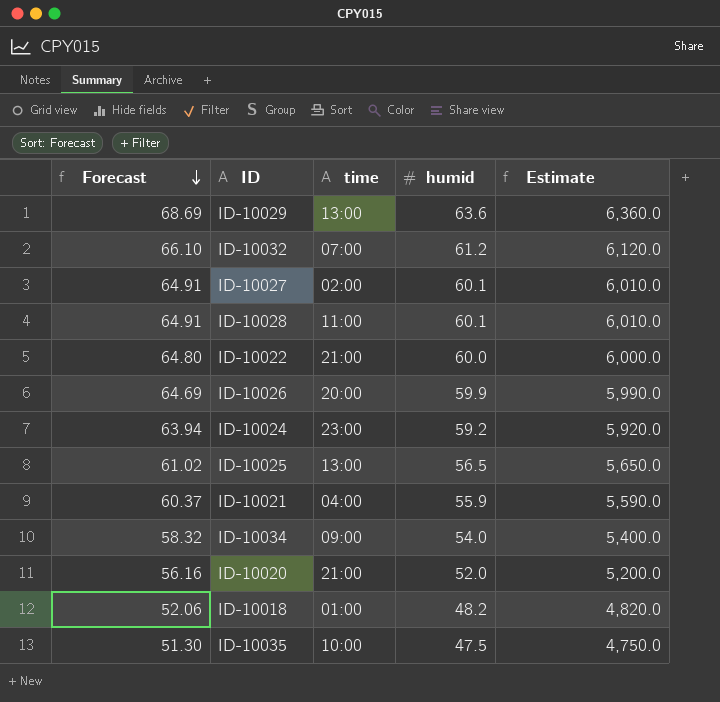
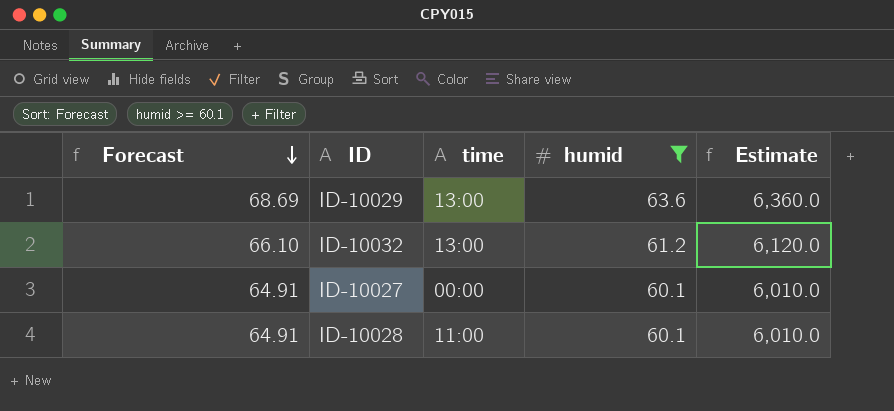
filter: none -> humid >= 60.1
ID-10032 | time: 07:00 -> 13:00
ID-10027 | time: 02:00 -> 00:00

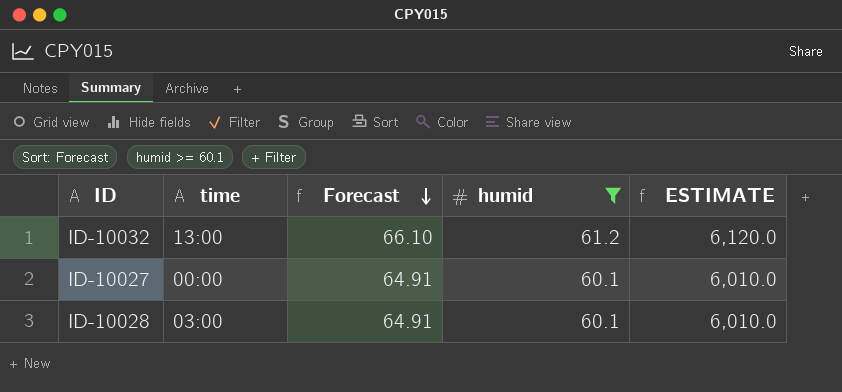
column Forecast | position: 1 -> 3
column name: Estimate -> ESTIMATE
row ID-10029: 68.69 | 13:00 | 63.6 | 6,360.0 -> none
ID-10028 | time: 11:00 -> 03:00

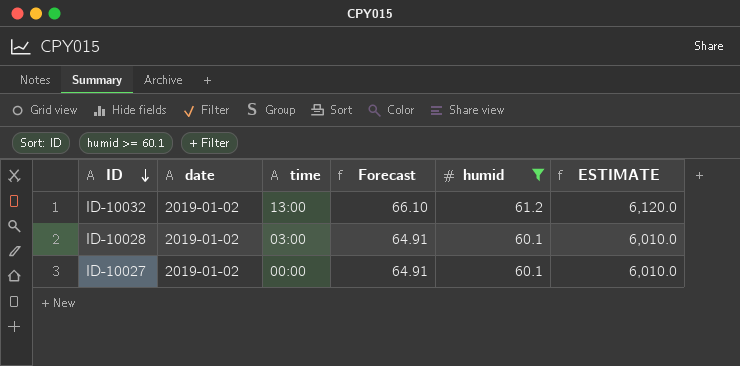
row order: Forecast descending -> ID descending
column date | position: none -> 2

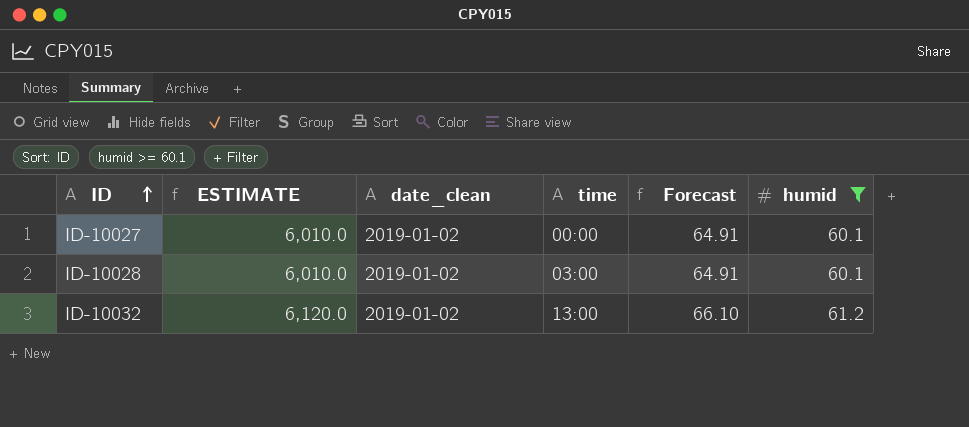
row order: ID descending -> ID ascending
column ESTIMATE | position: 6 -> 2
column name: date -> date_clean

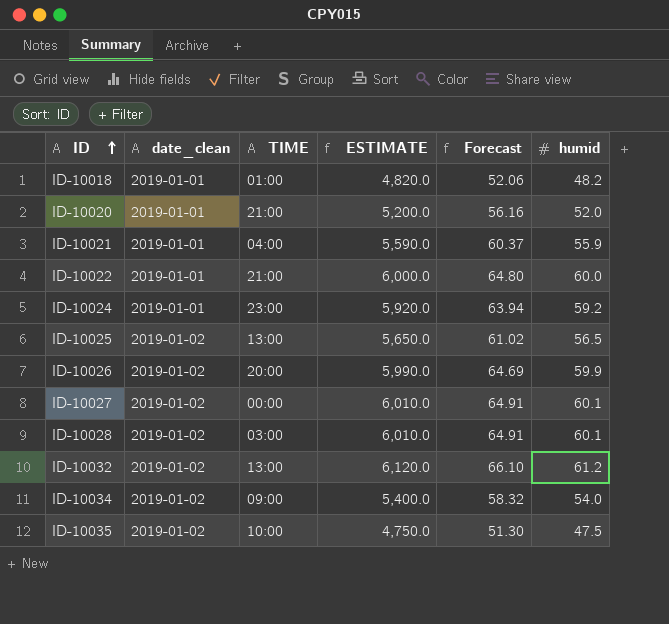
filter: humid >= 60.1 -> none
column name: time -> TIME
column ESTIMATE | position: 2 -> 4

